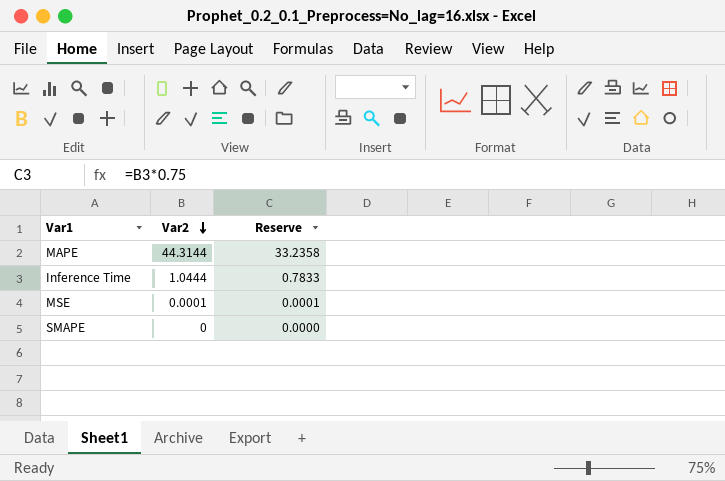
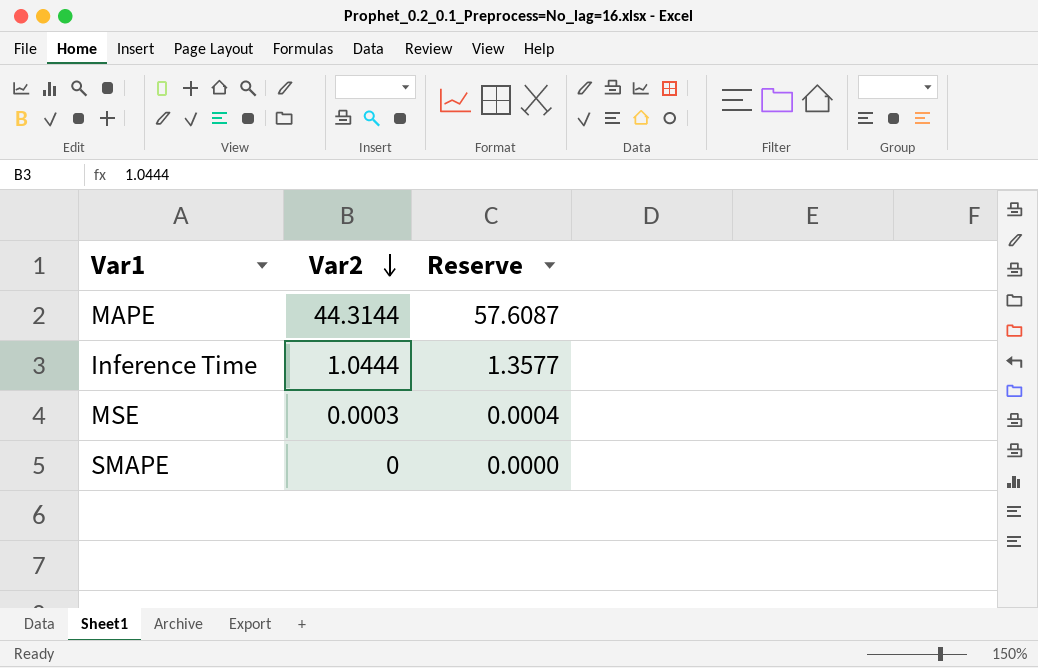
column Reserve | formula: [Var2] * 0.75 -> [Var2] * 1.3
MSE | Var2: 0.0001 -> 0.0003

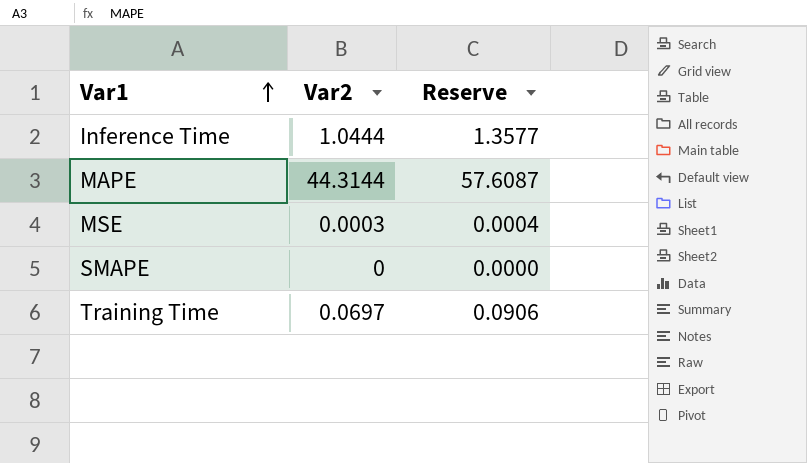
row order: Var2 descending -> Var1 ascending
row Training Time: none -> 0.0697 | 0.0906

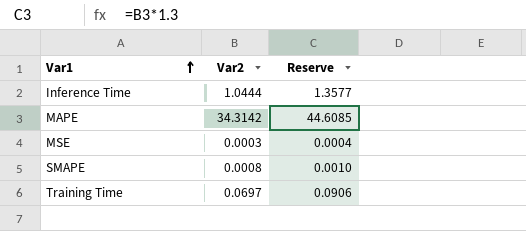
MAPE | Var2: 44.3144 -> 34.3142
MAPE | Reserve: 57.6087 -> 44.6085
SMAPE | Var2: 0 -> 0.0008
SMAPE | Reserve: 0.0000 -> 0.0010

